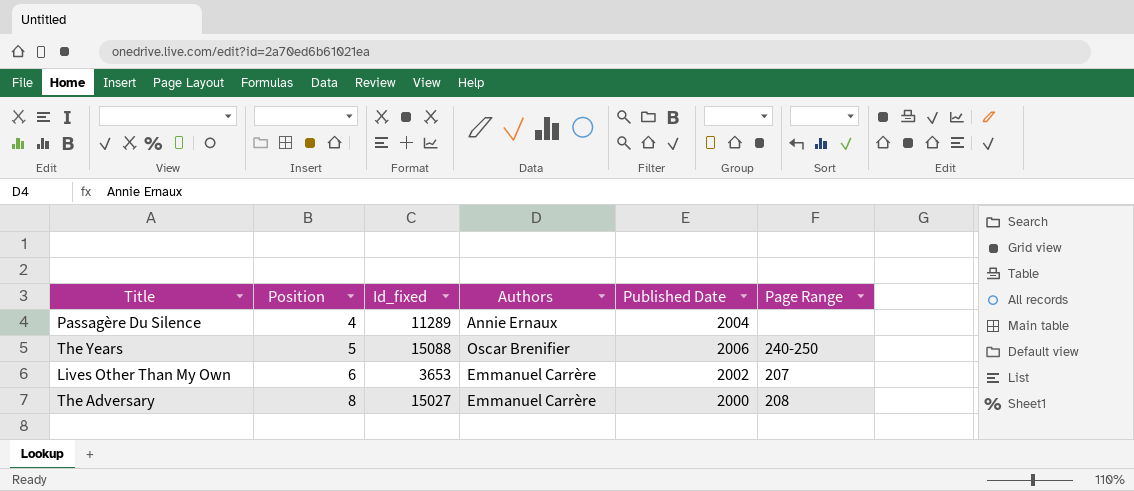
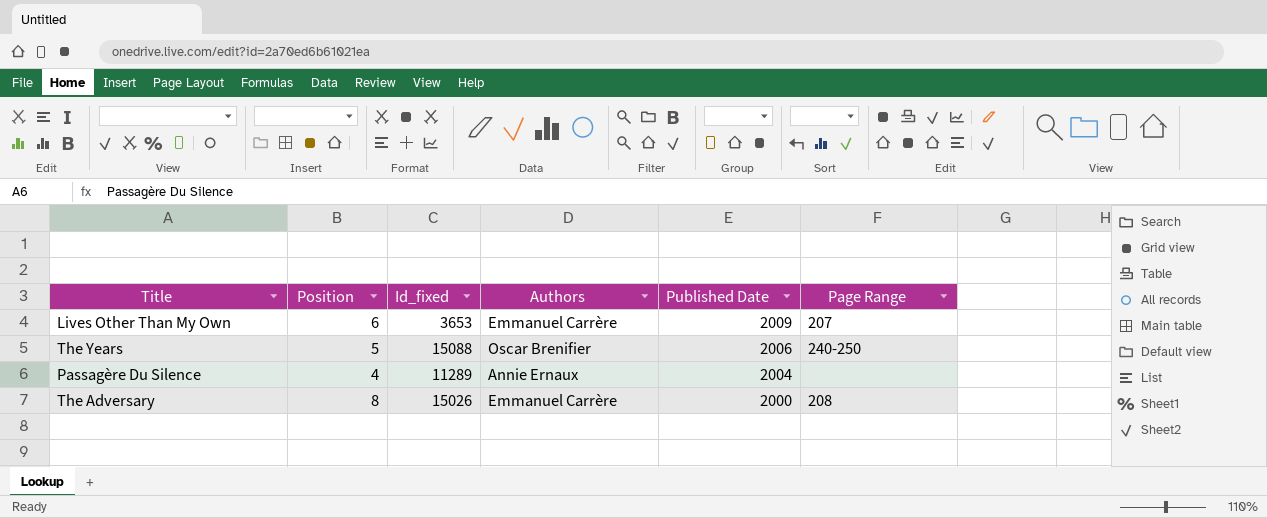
row order: Position ascending -> Published Date descending
Lives Other Than My Own | Published Date: 2002 -> 2009
The Adversary | Id_fixed: 15027 -> 15026

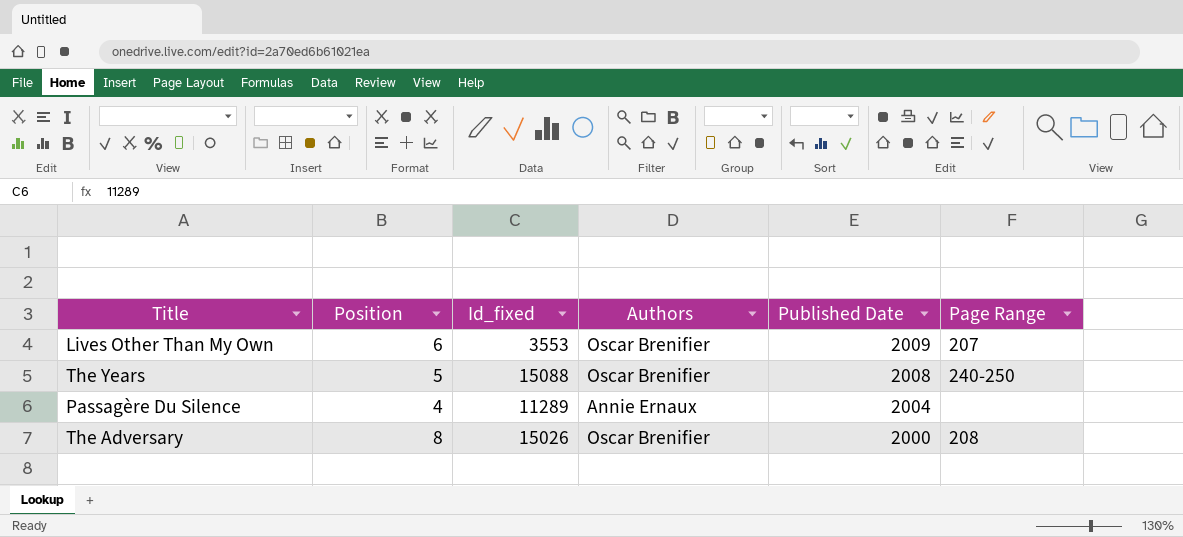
Lives Other Than My Own | Id_fixed: 3653 -> 3553
Lives Other Than My Own | Authors: Emmanuel Carrère -> Oscar Brenifier
The Years | Published Date: 2006 -> 2008
The Adversary | Authors: Emmanuel Carrère -> Oscar Brenifier

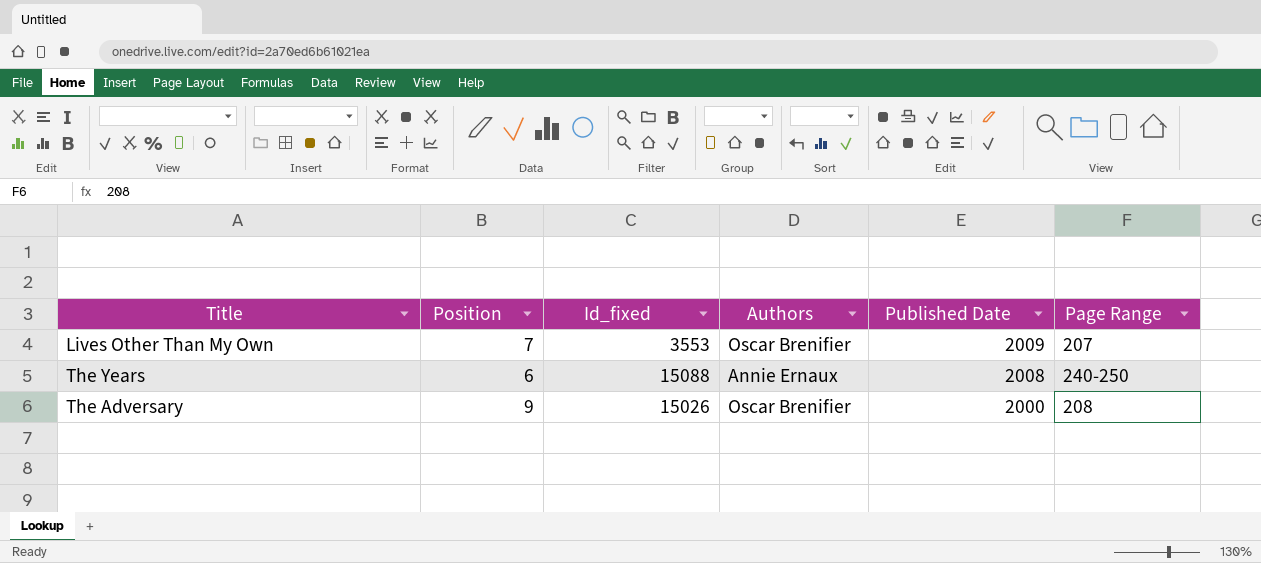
row Passagère Du Silence: 4 | 11289 | Annie Ernaux | 2004 | none -> none
Lives Other Than My Own | Position: 6 -> 7
The Years | Position: 5 -> 6
The Years | Authors: Oscar Brenifier -> Annie Ernaux
The Adversary | Position: 8 -> 9

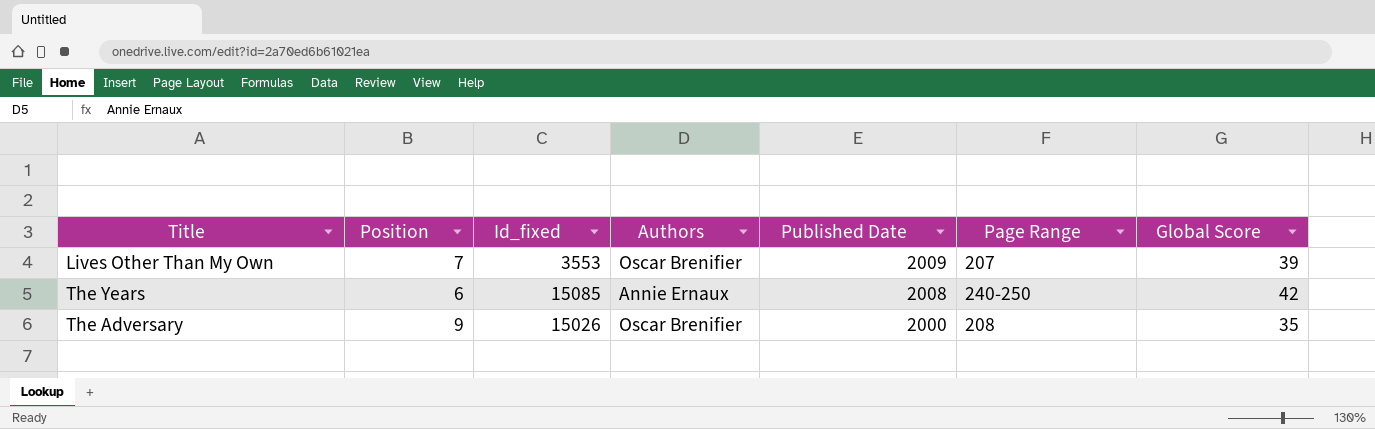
column Global Score | position: none -> 7
The Years | Id_fixed: 15088 -> 15085

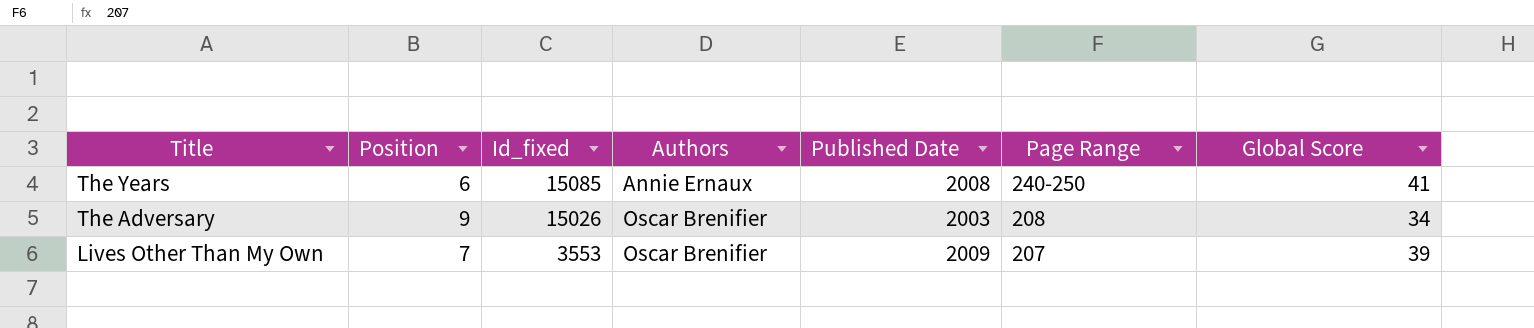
row order: Published Date descending -> Title descending
The Years | Global Score: 42 -> 41
The Adversary | Published Date: 2000 -> 2003
The Adversary | Global Score: 35 -> 34

